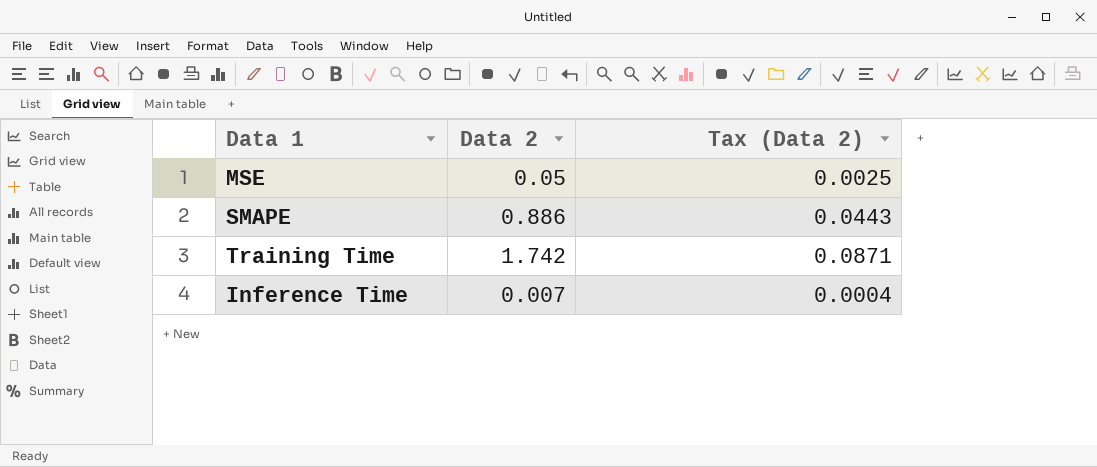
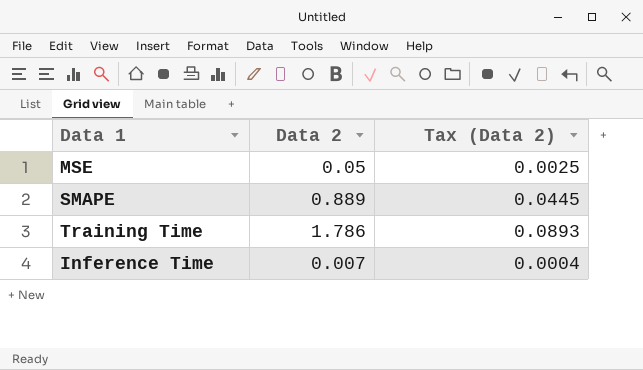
SMAPE | Data 2: 0.886 -> 0.889
SMAPE | Tax (Data 2): 0.0443 -> 0.0445
Training Time | Data 2: 1.742 -> 1.786
Training Time | Tax (Data 2): 0.0871 -> 0.0893

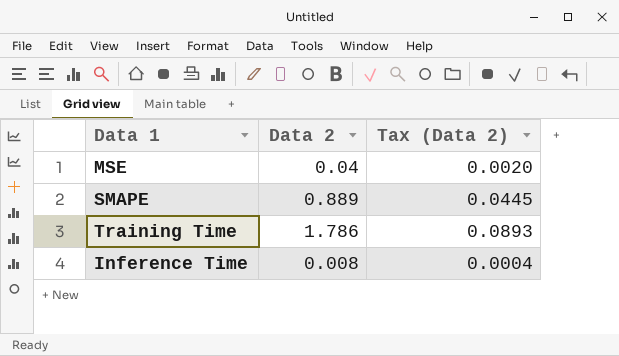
MSE | Data 2: 0.05 -> 0.04
MSE | Tax (Data 2): 0.0025 -> 0.0020
Inference Time | Data 2: 0.007 -> 0.008

